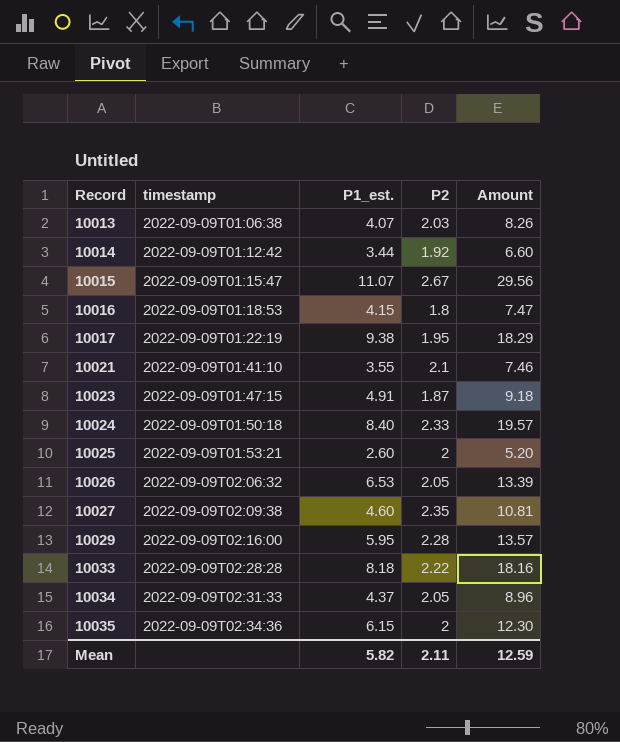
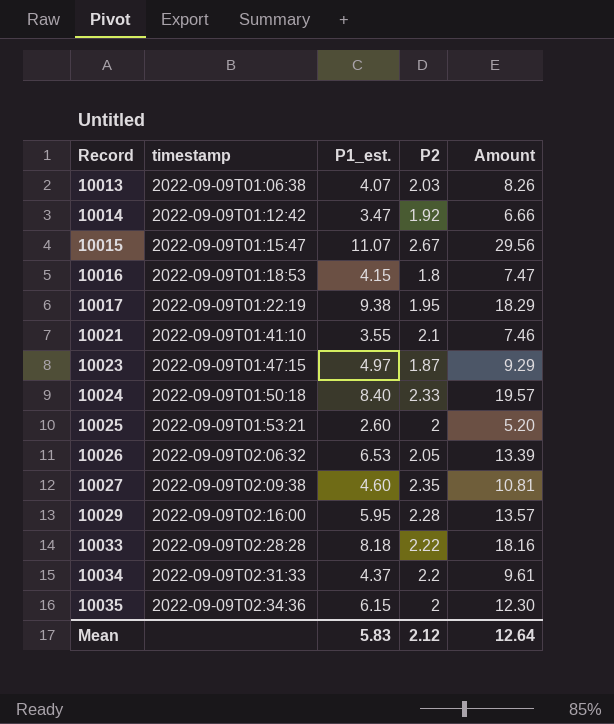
10014 | P1_est.: 3.44 -> 3.47
10014 | Amount: 6.60 -> 6.66
10023 | P1_est.: 4.91 -> 4.97
10023 | Amount: 9.18 -> 9.29
10034 | P2: 2.05 -> 2.2
10034 | Amount: 8.96 -> 9.61
Mean | P1_est.: 5.82 -> 5.83
Mean | P2: 2.11 -> 2.12
Mean | Amount: 12.59 -> 12.64

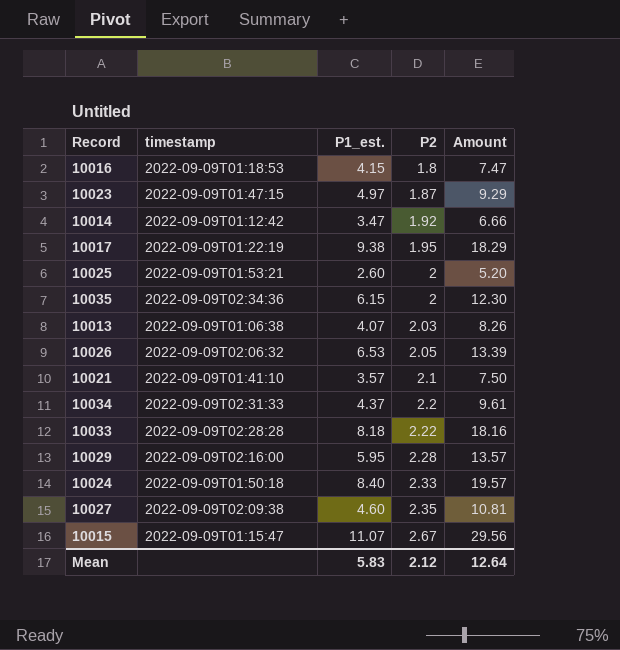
row order: Record ascending -> P2 ascending
10021 | P1_est.: 3.55 -> 3.57
10021 | Amount: 7.46 -> 7.50

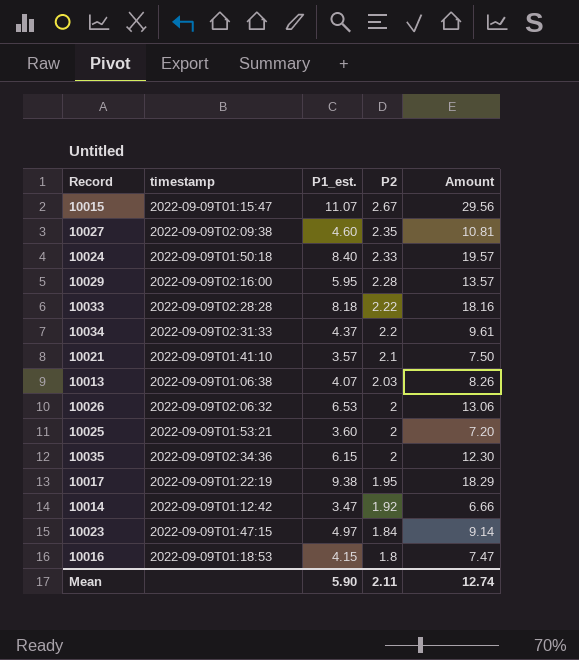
row order: P2 ascending -> P2 descending
10026 | P2: 2.05 -> 2
10026 | Amount: 13.39 -> 13.06
10025 | P1_est.: 2.60 -> 3.60
10025 | Amount: 5.20 -> 7.20
10023 | P2: 1.87 -> 1.84
10023 | Amount: 9.29 -> 9.14
Mean | P1_est.: 5.83 -> 5.90
Mean | P2: 2.12 -> 2.11
Mean | Amount: 12.64 -> 12.74

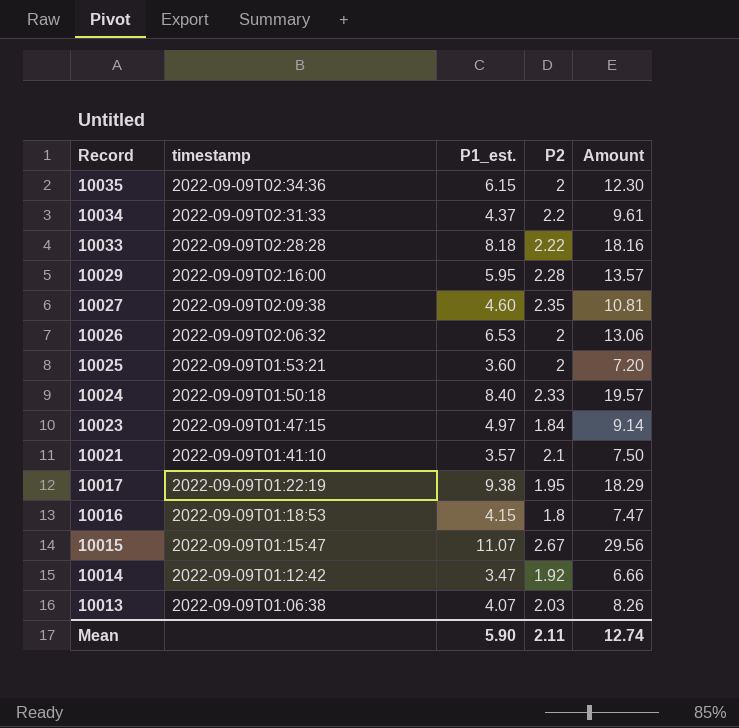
row order: P2 descending -> Record descending

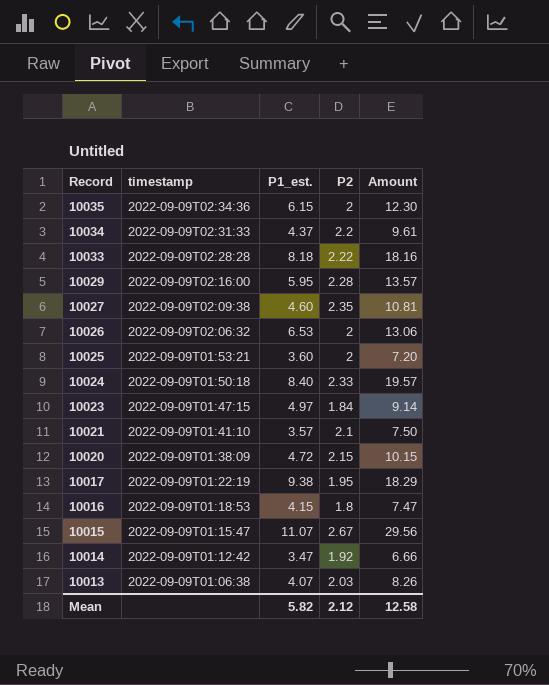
row 10020: none -> 2022-09-09T01:38:09 | 4.72 | 2.15 | 10.15
Mean | P1_est.: 5.90 -> 5.82
Mean | P2: 2.11 -> 2.12
Mean | Amount: 12.74 -> 12.58

